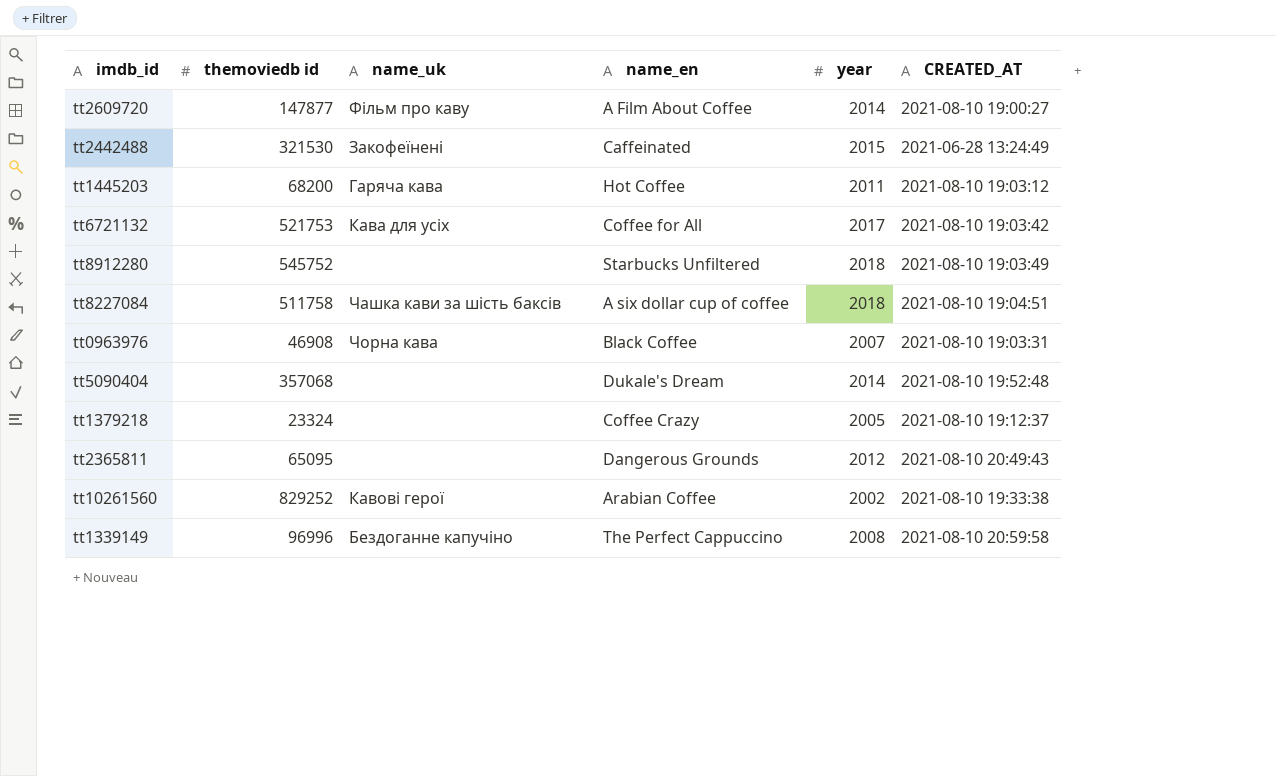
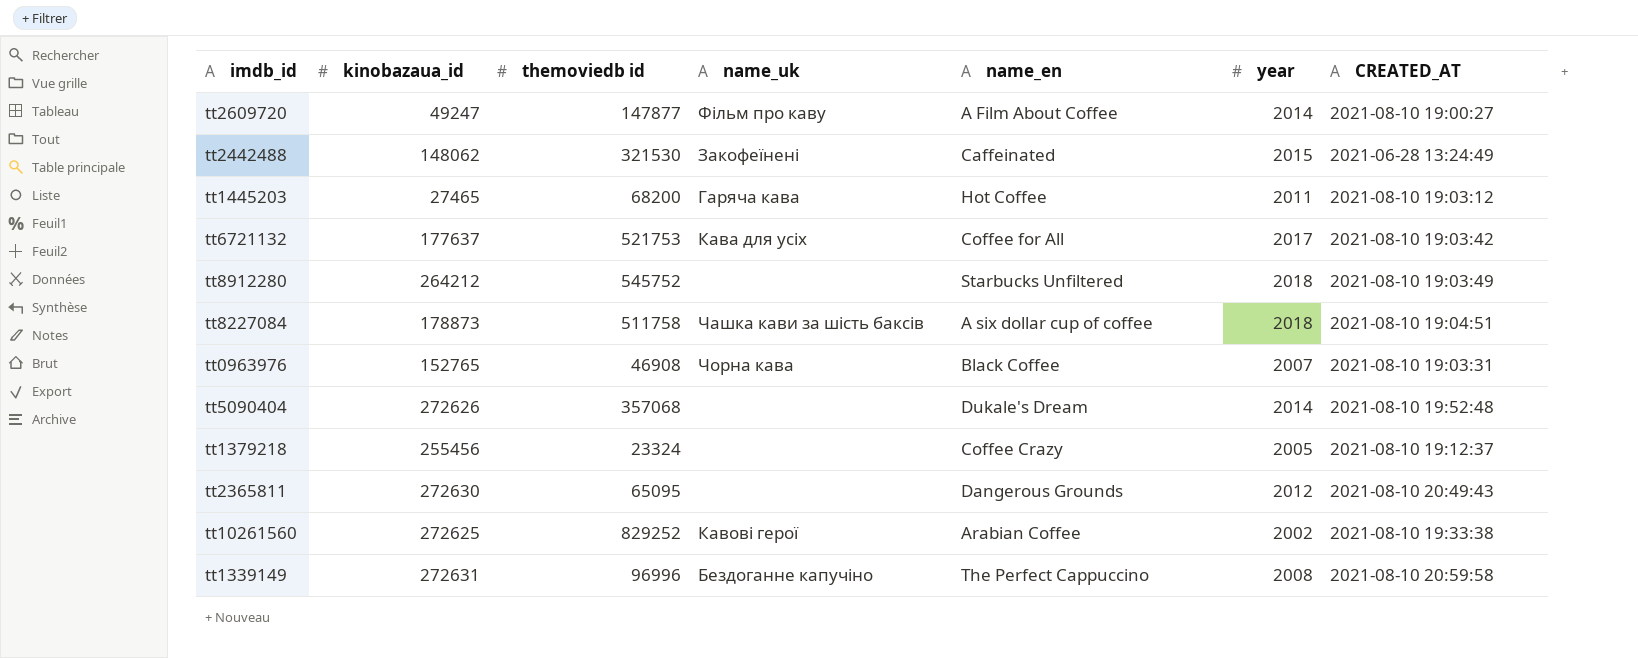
column kinobazaua_id | position: none -> 2

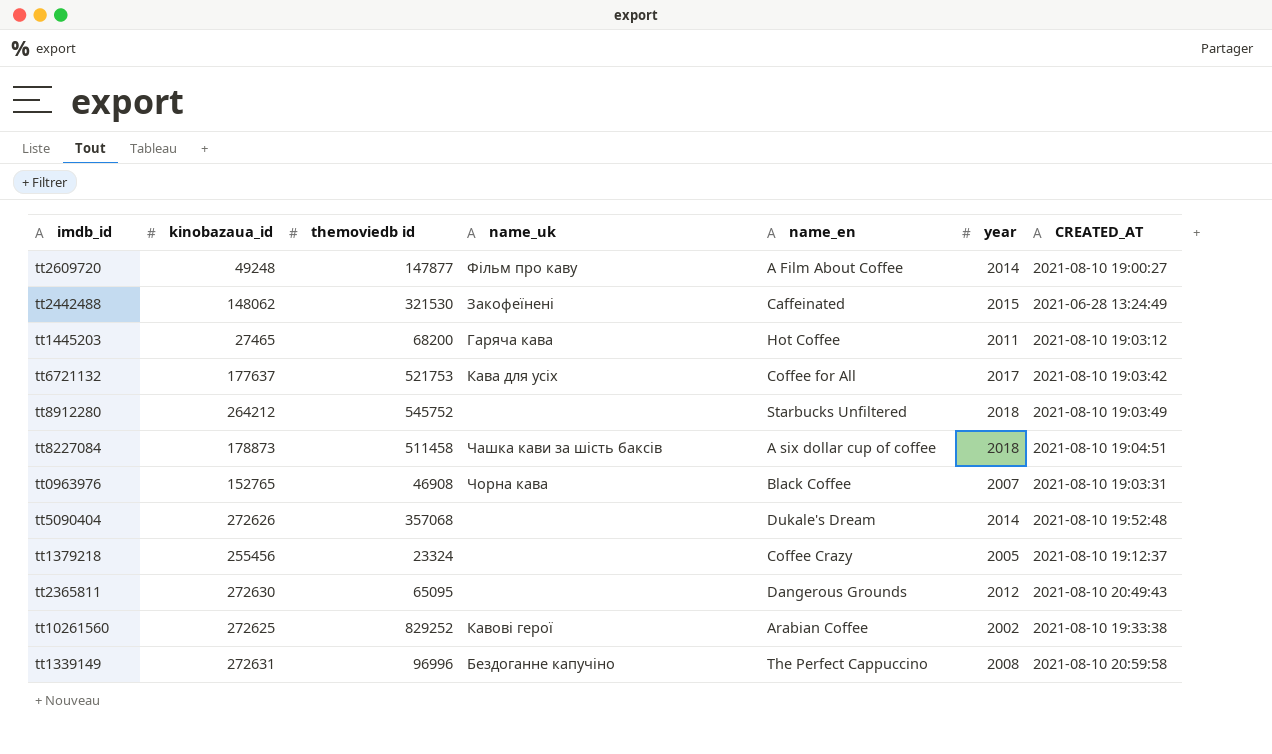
tt2609720 | kinobazaua_id: 49247 -> 49248
tt8227084 | themoviedb id: 511758 -> 511458

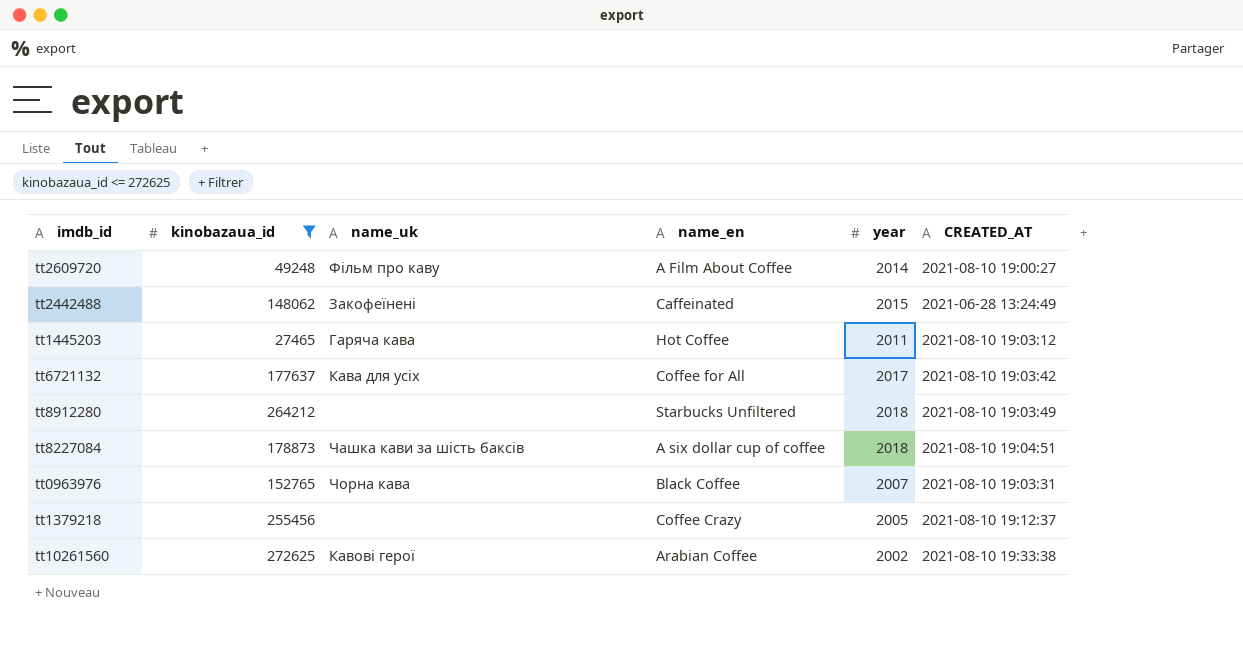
filter: none -> kinobazaua_id <= 272625
column themoviedb id | position: 3 -> none

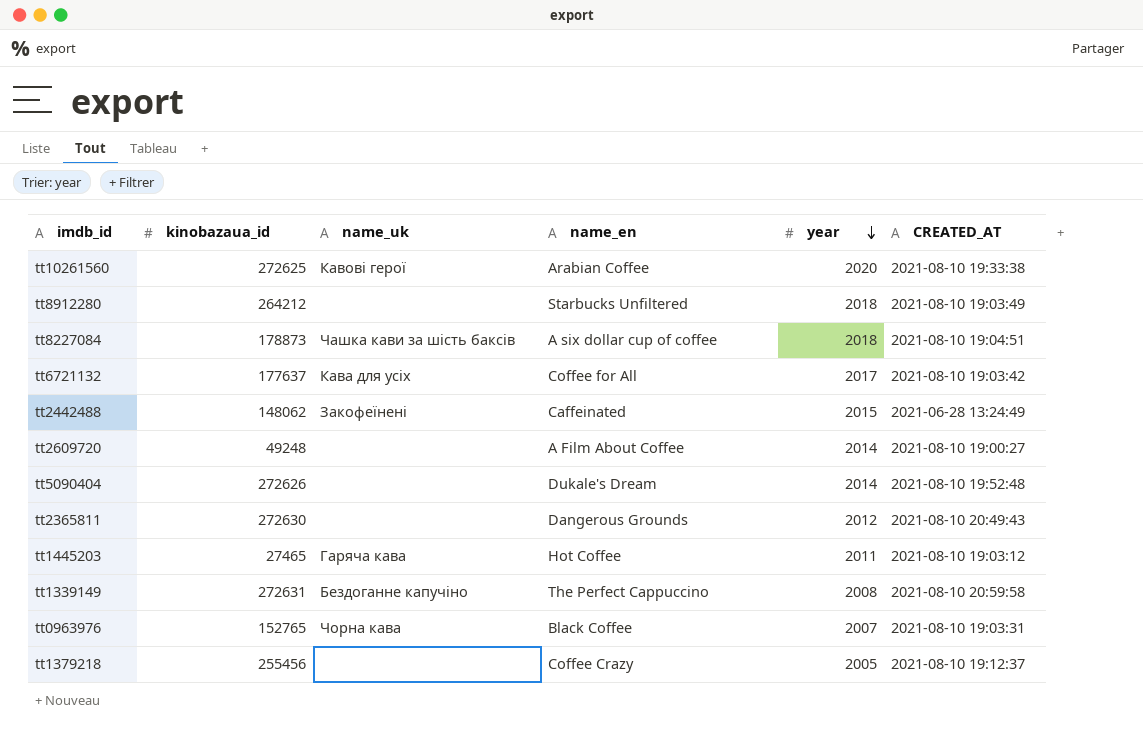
filter: kinobazaua_id <= 272625 -> none
row order: none -> year descending
tt10261560 | year: 2002 -> 2020
tt2609720 | name_uk: Фільм про каву -> none

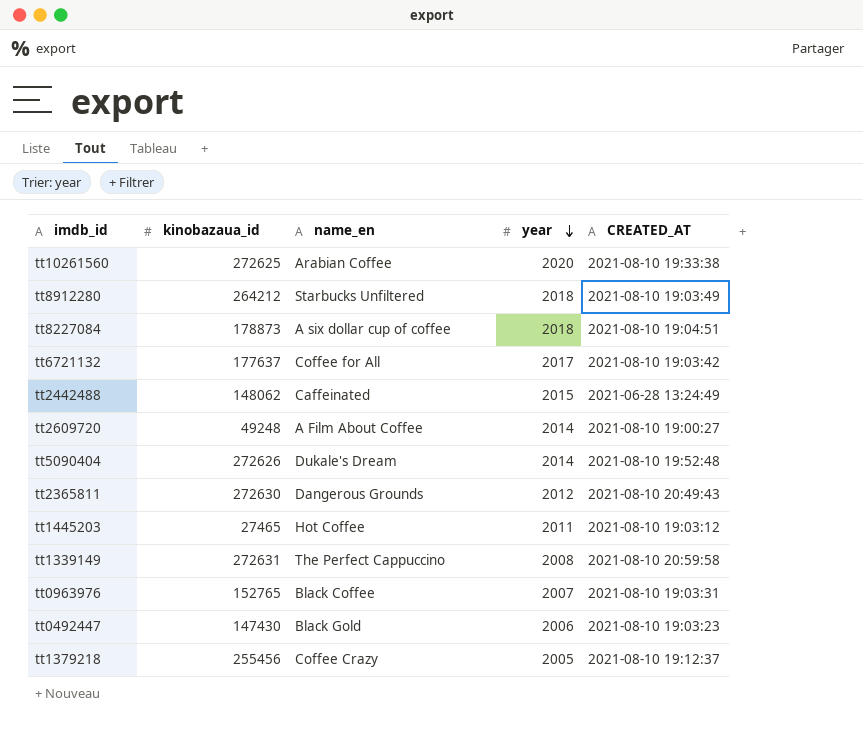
column name_uk | position: 3 -> none
row tt0492447: none -> 147430 | Black Gold | 2006 | 2021-08-10 19:03:23

